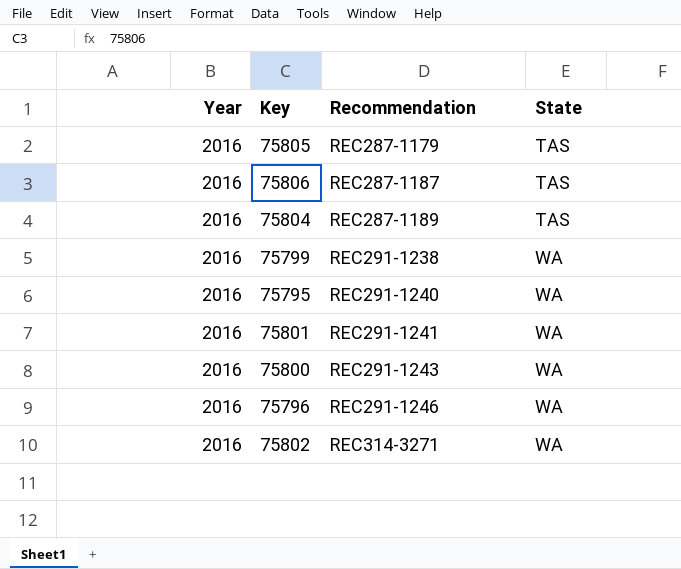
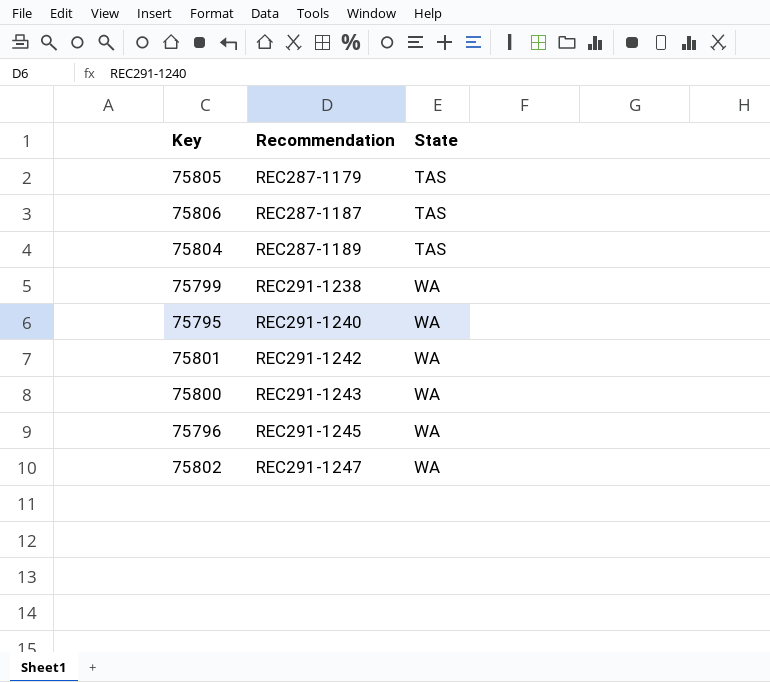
column Year | position: 1 -> none
75801 | Recommendation: REC291-1241 -> REC291-1242
75796 | Recommendation: REC291-1246 -> REC291-1245
75802 | Recommendation: REC314-3271 -> REC291-1247

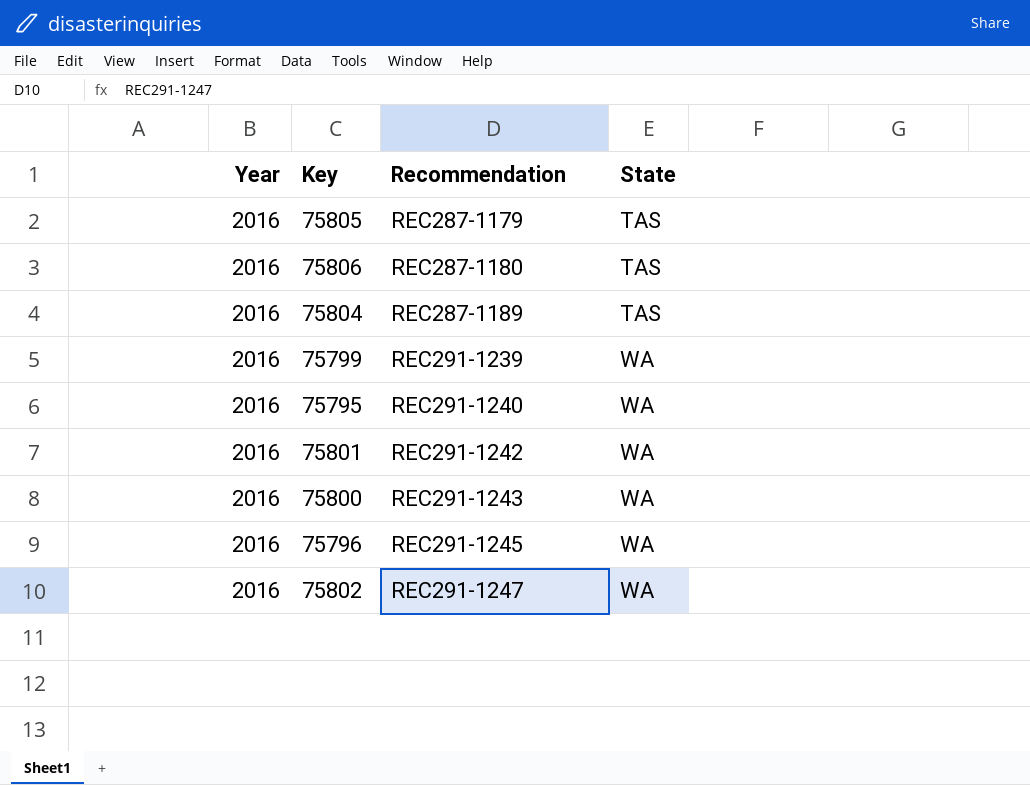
column Year | position: none -> 1
75806 | Recommendation: REC287-1187 -> REC287-1180
75799 | Recommendation: REC291-1238 -> REC291-1239

